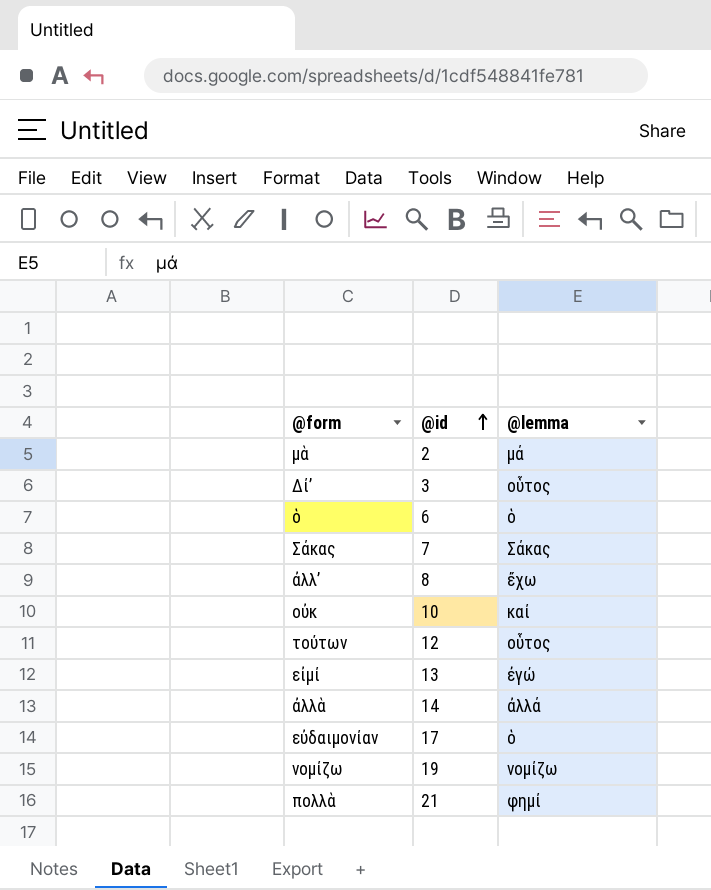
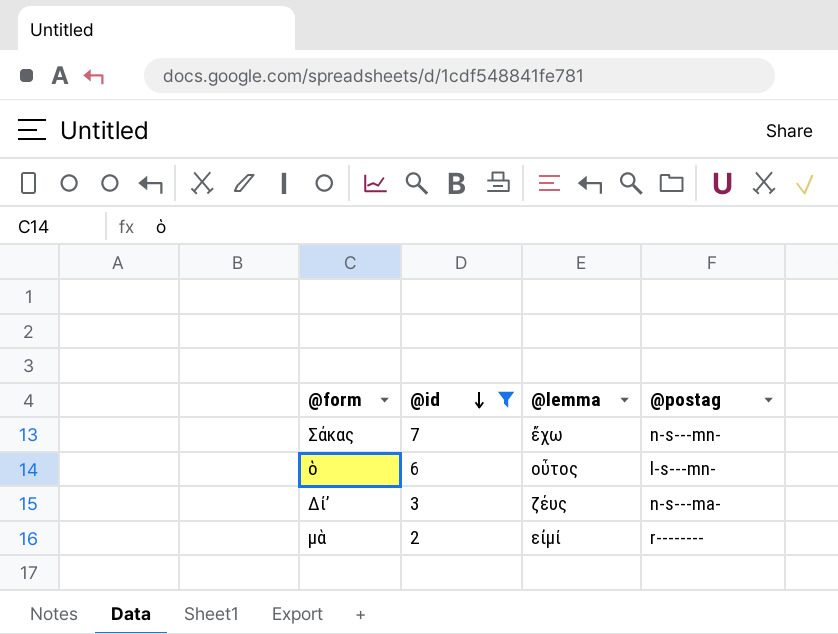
filter: none -> @id <= 7
row order: @id ascending -> @id descending
column @postag | position: none -> 4
Σάκας | @lemma: Σάκας -> ἔχω
ὁ | @lemma: ὁ -> οὗτος
Δίʼ | @lemma: οὗτος -> ζέυς
μὰ | @lemma: μά -> εἰμί

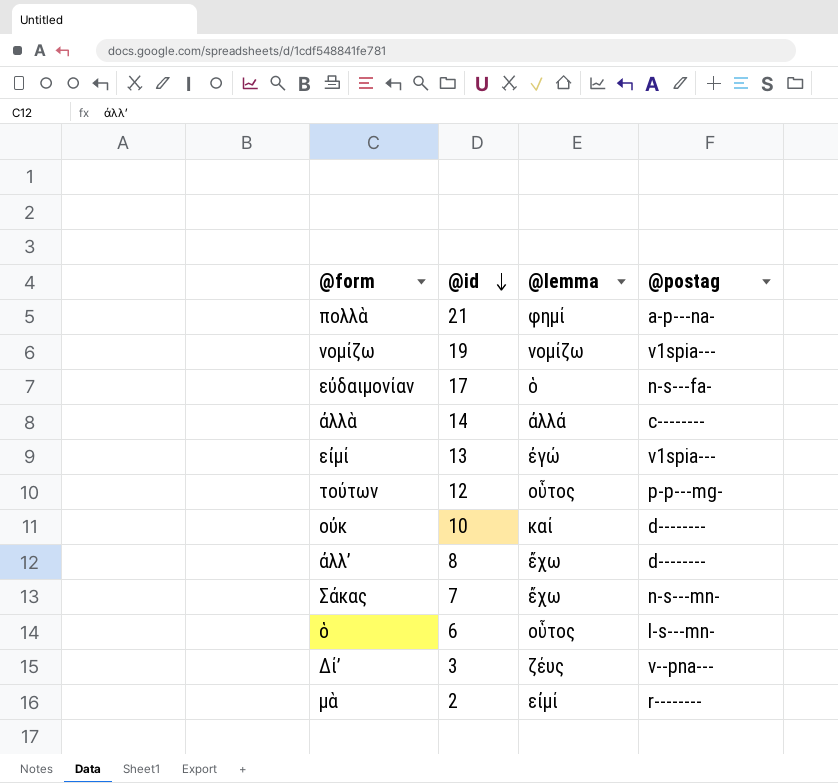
filter: @id <= 7 -> none
Δίʼ | @postag: n-s---ma- -> v--pna---

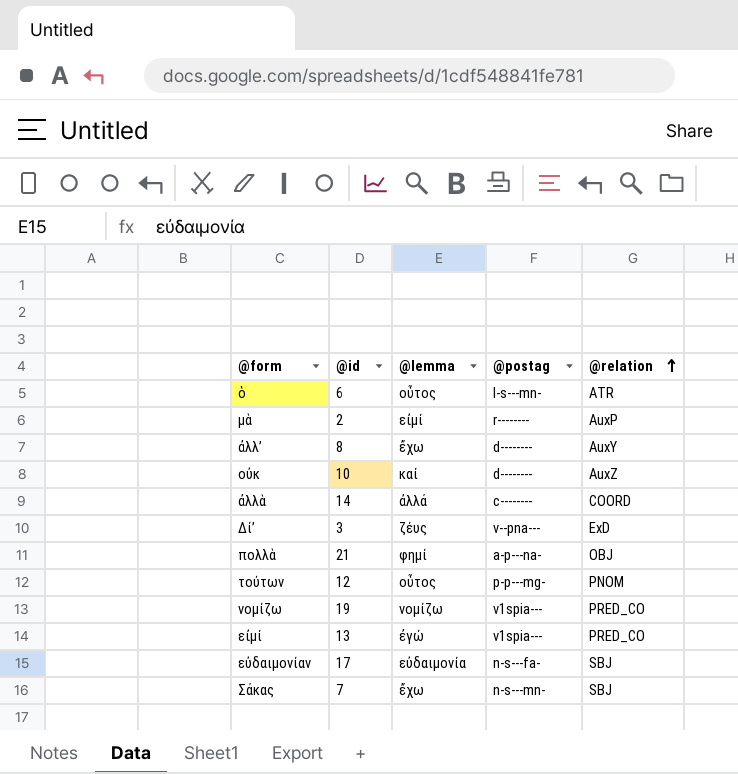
row order: @id descending -> @relation ascending
column @relation | position: none -> 5
εὐδαιμονίαν | @lemma: ὁ -> εὐδαιμονία

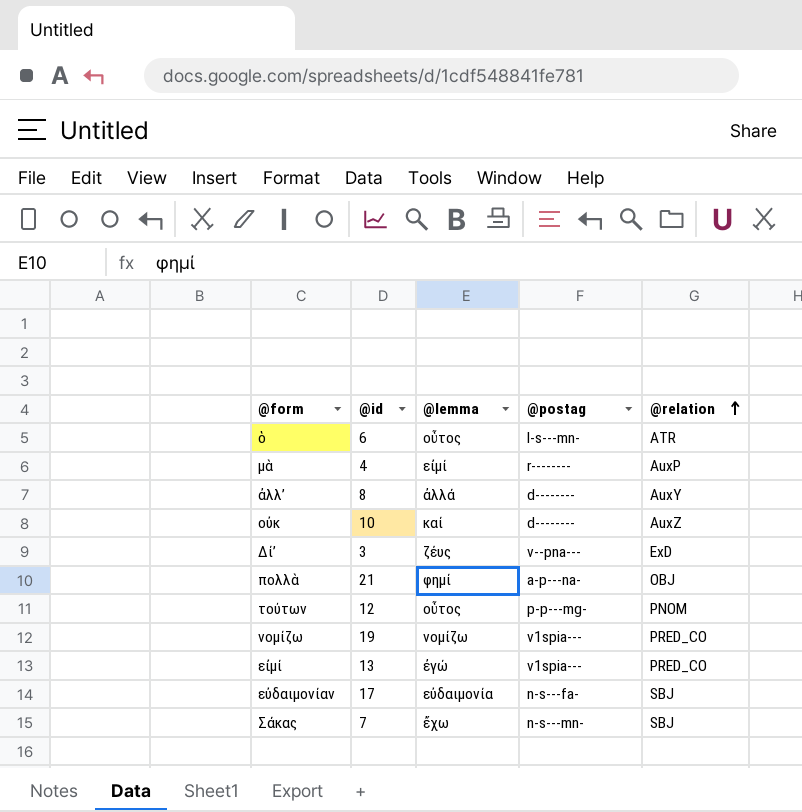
row ἀλλὰ: 14 | ἀλλά | c-------- | COORD -> none
μὰ | @id: 2 -> 4
ἀλλʼ | @lemma: ἔχω -> ἀλλά

